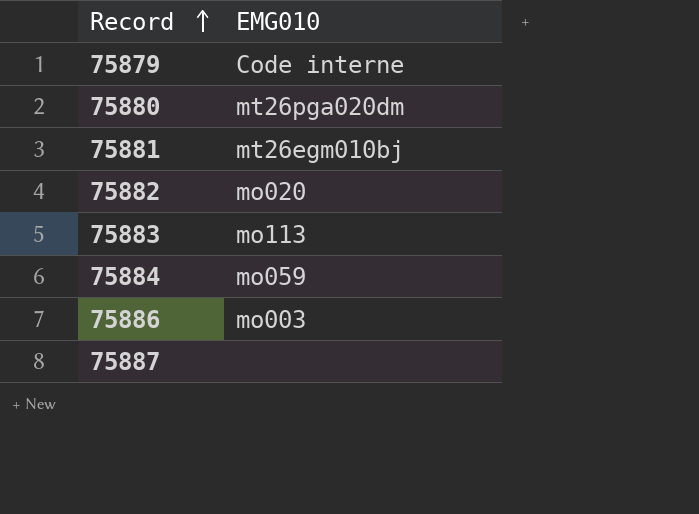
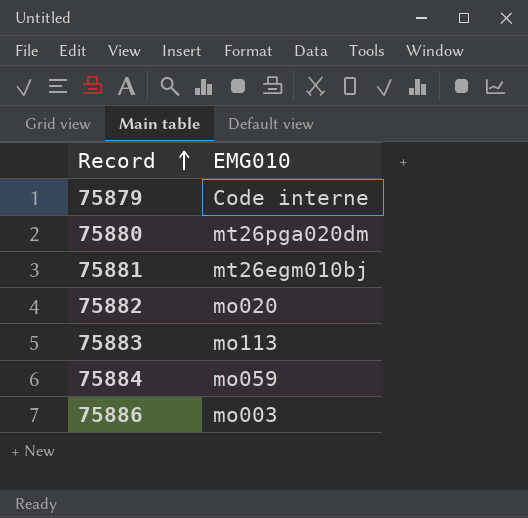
row 75887: none -> none

